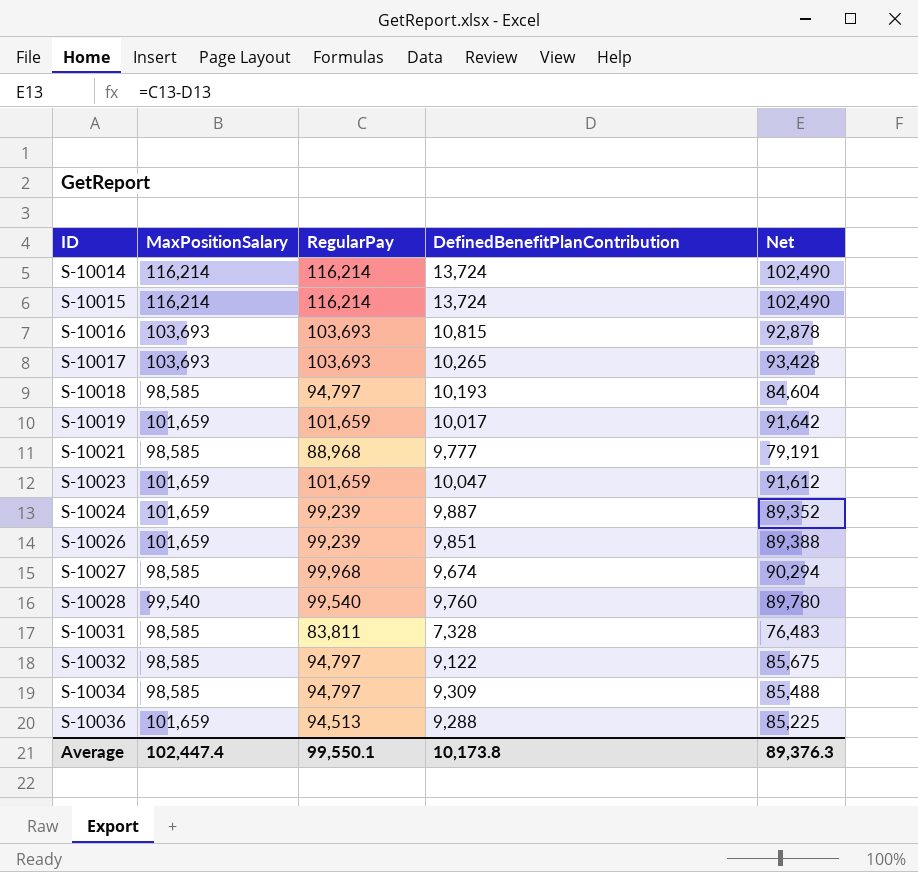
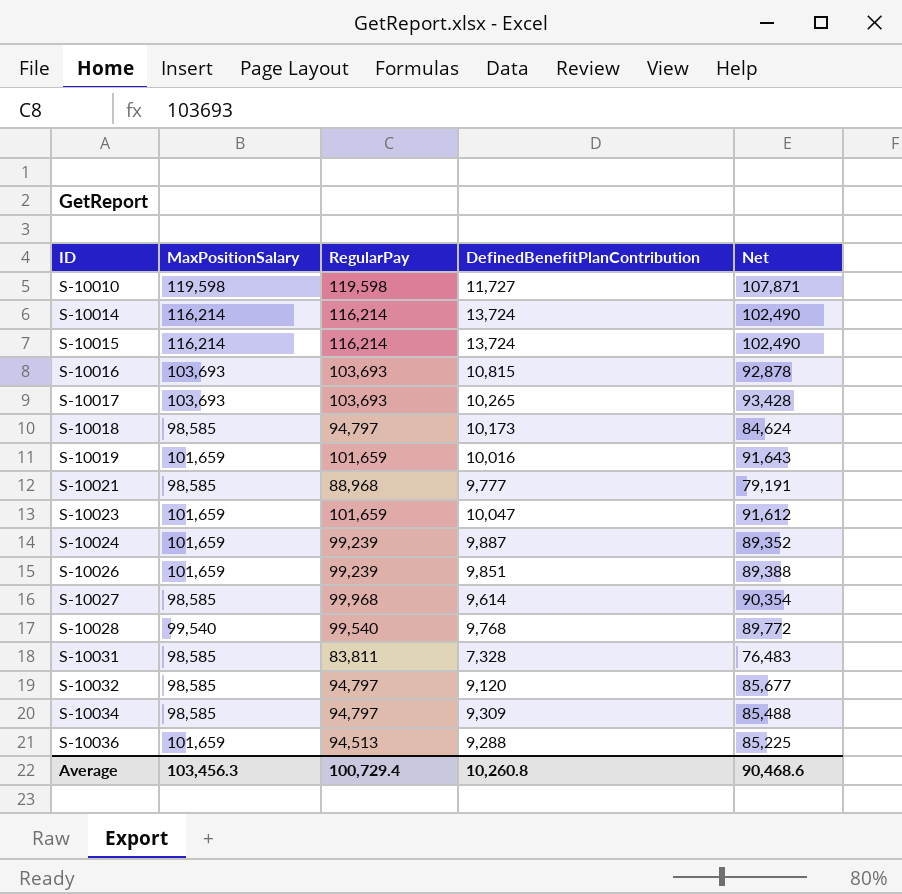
row S-10010: none -> 119,598 | 119,598 | 11,727 | 107,871
S-10018 | DefinedBenefitPlanContribution: 10,193 -> 10,173
S-10018 | Net: 84,604 -> 84,624
S-10019 | DefinedBenefitPlanContribution: 10,017 -> 10,016
S-10019 | Net: 91,642 -> 91,643
S-10027 | DefinedBenefitPlanContribution: 9,674 -> 9,614
S-10027 | Net: 90,294 -> 90,354
S-10028 | DefinedBenefitPlanContribution: 9,760 -> 9,768
S-10028 | Net: 89,780 -> 89,772
S-10032 | DefinedBenefitPlanContribution: 9,122 -> 9,120
S-10032 | Net: 85,675 -> 85,677
Average | MaxPositionSalary: 102,447.4 -> 103,456.3
Average | RegularPay: 99,550.1 -> 100,729.4
Average | DefinedBenefitPlanContribution: 10,173.8 -> 10,260.8
Average | Net: 89,376.3 -> 90,468.6

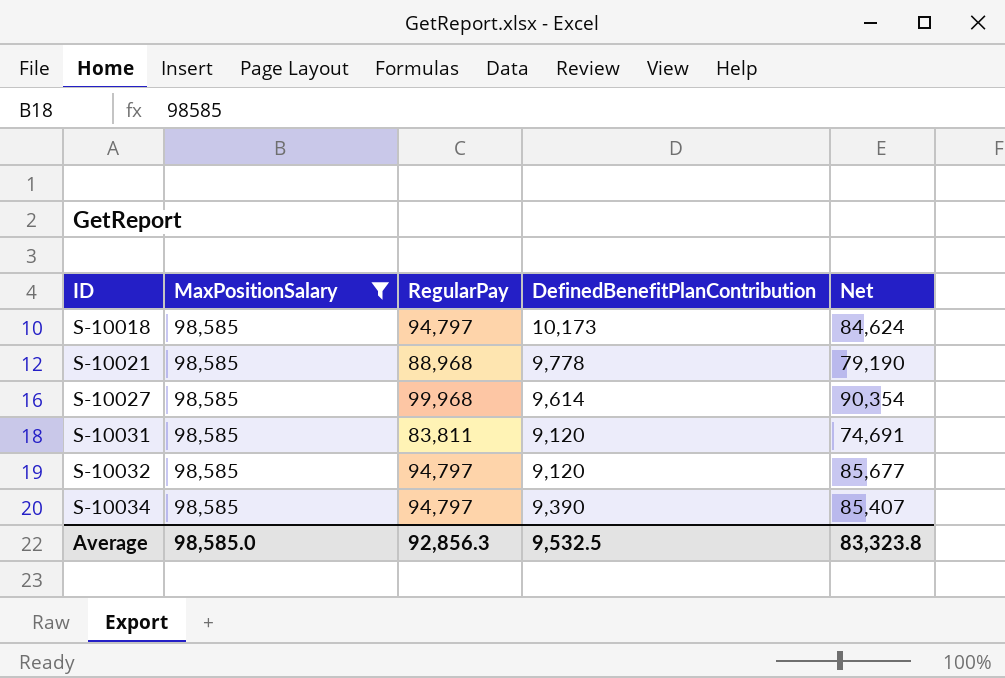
filter: none -> MaxPositionSalary = 98,585
S-10021 | DefinedBenefitPlanContribution: 9,777 -> 9,778
S-10021 | Net: 79,191 -> 79,190
S-10031 | DefinedBenefitPlanContribution: 7,328 -> 9,120
S-10031 | Net: 76,483 -> 74,691
S-10034 | DefinedBenefitPlanContribution: 9,309 -> 9,390
S-10034 | Net: 85,488 -> 85,407
Average | MaxPositionSalary: 103,456.3 -> 98,585.0
Average | RegularPay: 100,729.4 -> 92,856.3
Average | DefinedBenefitPlanContribution: 10,260.8 -> 9,532.5
Average | Net: 90,468.6 -> 83,323.8

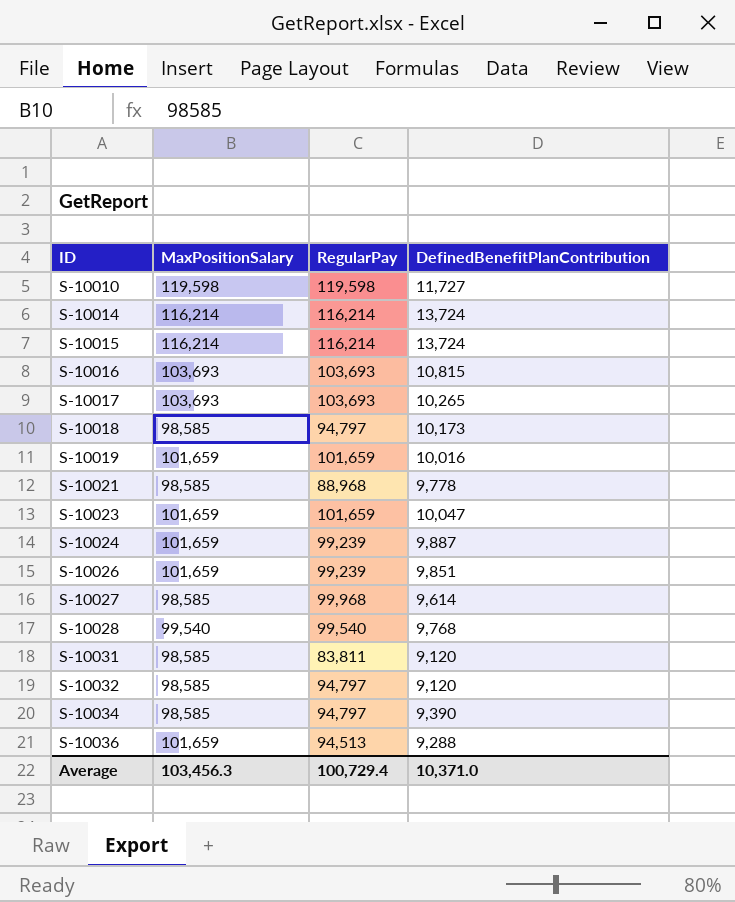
filter: MaxPositionSalary = 98,585 -> none
column Net | formula: [RegularPay] - [DefinedBenefitPlanContribution] -> none
Average | MaxPositionSalary: 98,585.0 -> 103,456.3
Average | RegularPay: 92,856.3 -> 100,729.4
Average | DefinedBenefitPlanContribution: 9,532.5 -> 10,371.0

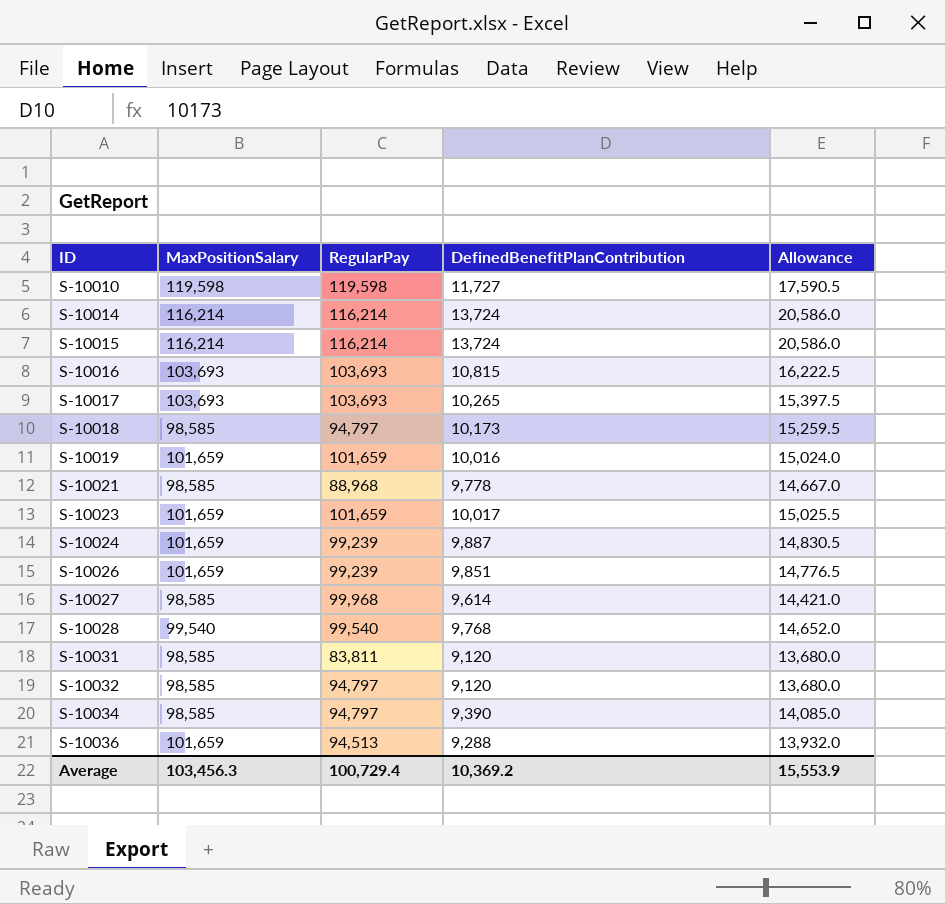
column Allowance | formula: none -> [DefinedBenefitPlanContribution] * 1.5
S-10023 | DefinedBenefitPlanContribution: 10,047 -> 10,017
Average | DefinedBenefitPlanContribution: 10,371.0 -> 10,369.2

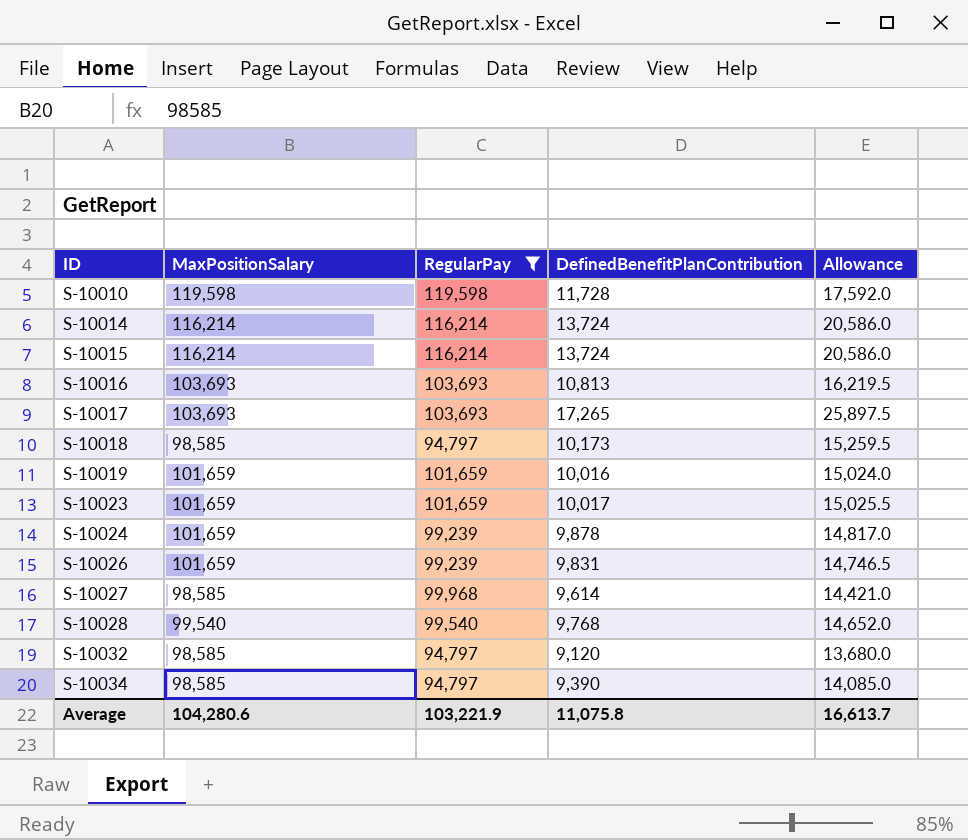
filter: none -> RegularPay >= 94,797
S-10010 | DefinedBenefitPlanContribution: 11,727 -> 11,728
S-10010 | Allowance: 17,590.5 -> 17,592.0
S-10016 | DefinedBenefitPlanContribution: 10,815 -> 10,813
S-10016 | Allowance: 16,222.5 -> 16,219.5
S-10017 | DefinedBenefitPlanContribution: 10,265 -> 17,265
S-10017 | Allowance: 15,397.5 -> 25,897.5
S-10024 | DefinedBenefitPlanContribution: 9,887 -> 9,878
S-10024 | Allowance: 14,830.5 -> 14,817.0
S-10026 | DefinedBenefitPlanContribution: 9,851 -> 9,831
S-10026 | Allowance: 14,776.5 -> 14,746.5
Average | MaxPositionSalary: 103,456.3 -> 104,280.6
Average | RegularPay: 100,729.4 -> 103,221.9
Average | DefinedBenefitPlanContribution: 10,369.2 -> 11,075.8
Average | Allowance: 15,553.9 -> 16,613.7

